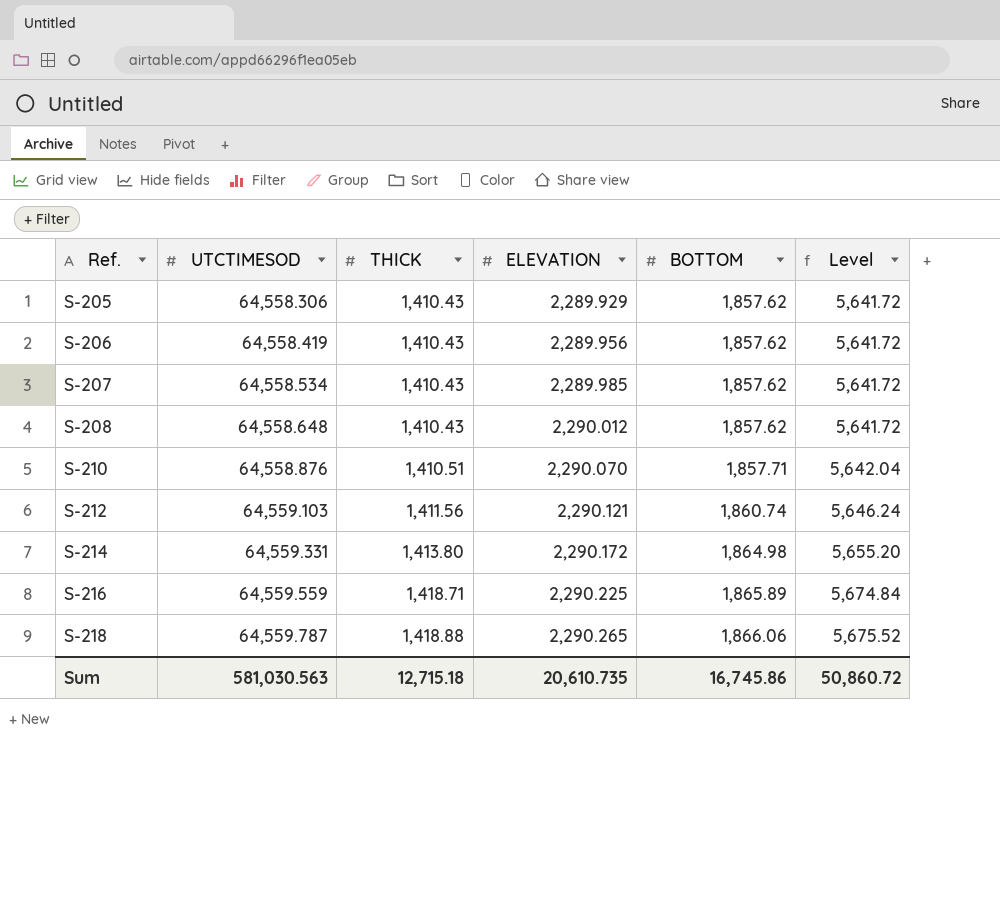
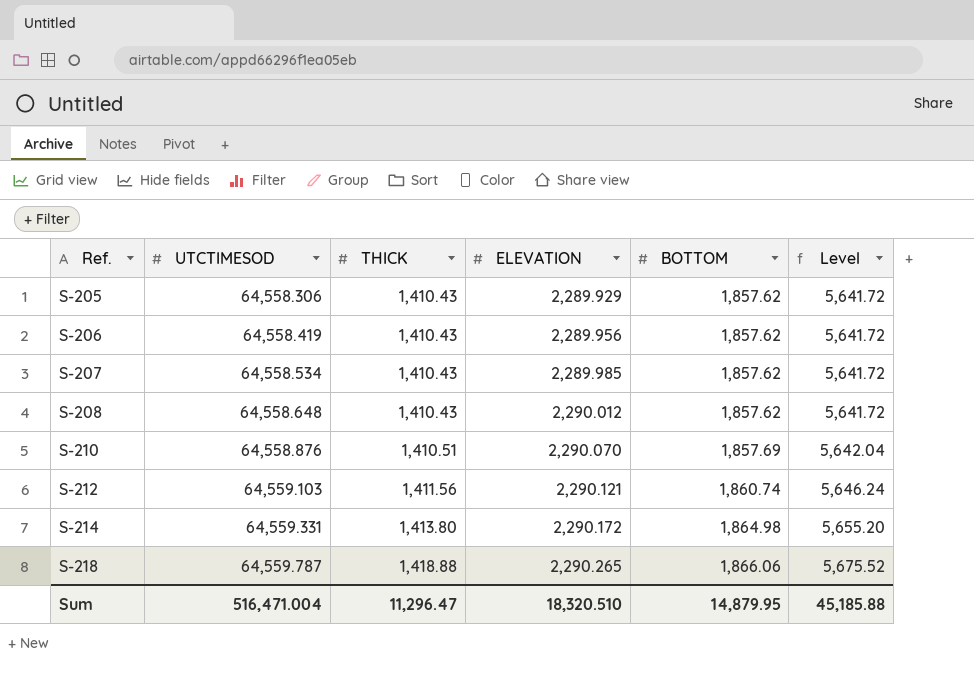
row S-216: 64,559.559 | 1,418.71 | 2,290.225 | 1,865.89 | 5,674.84 -> none
S-210 | BOTTOM: 1,857.71 -> 1,857.69
Sum | UTCTIMESOD: 581,030.563 -> 516,471.004
Sum | THICK: 12,715.18 -> 11,296.47
Sum | ELEVATION: 20,610.735 -> 18,320.510
Sum | BOTTOM: 16,745.86 -> 14,879.95
Sum | Level: 50,860.72 -> 45,185.88

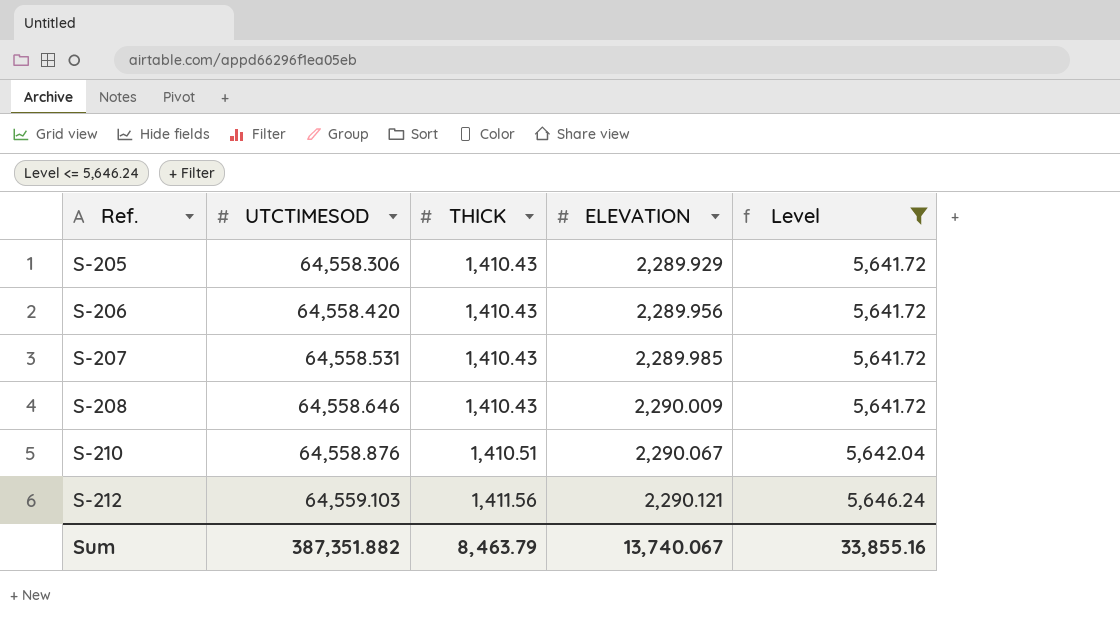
filter: none -> Level <= 5,646.24
column BOTTOM | position: 5 -> none
S-206 | UTCTIMESOD: 64,558.419 -> 64,558.420
S-207 | UTCTIMESOD: 64,558.534 -> 64,558.531
S-208 | UTCTIMESOD: 64,558.648 -> 64,558.646
S-208 | ELEVATION: 2,290.012 -> 2,290.009
S-210 | ELEVATION: 2,290.070 -> 2,290.067
Sum | UTCTIMESOD: 516,471.004 -> 387,351.882
Sum | THICK: 11,296.47 -> 8,463.79
Sum | ELEVATION: 18,320.510 -> 13,740.067
Sum | Level: 45,185.88 -> 33,855.16

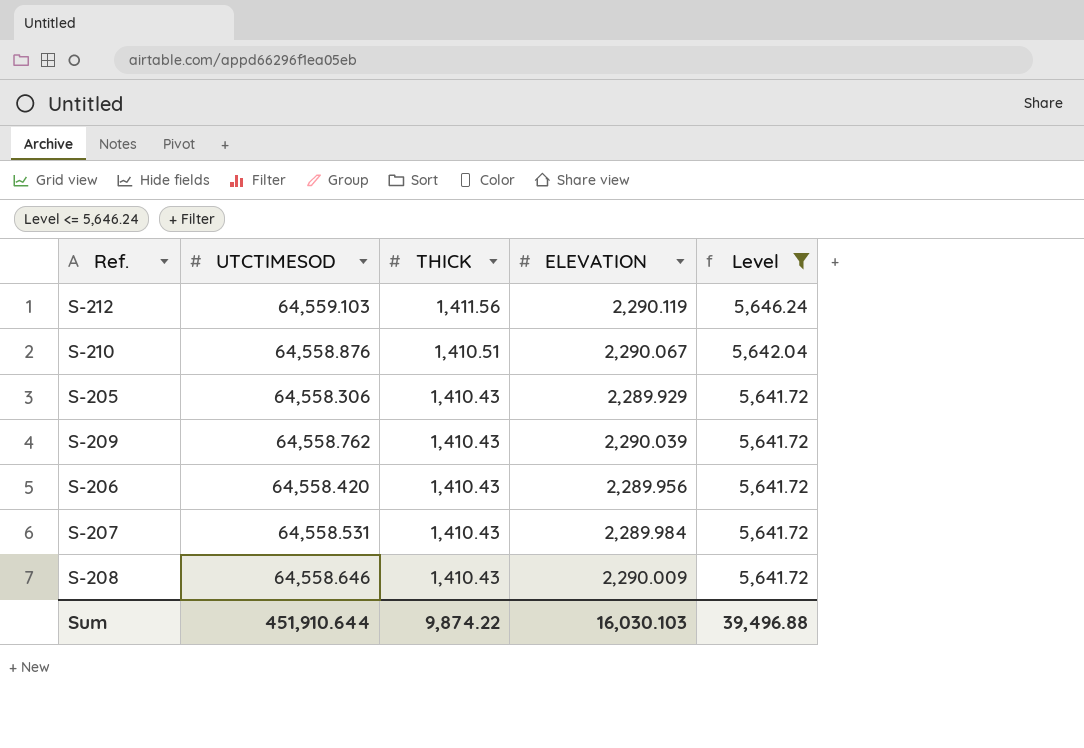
row order: Ref. ascending -> THICK descending
S-212 | ELEVATION: 2,290.121 -> 2,290.119
row S-209: none -> 64,558.762 | 1,410.43 | 2,290.039 | 5,641.72
S-207 | ELEVATION: 2,289.985 -> 2,289.984
Sum | UTCTIMESOD: 387,351.882 -> 451,910.644
Sum | THICK: 8,463.79 -> 9,874.22
Sum | ELEVATION: 13,740.067 -> 16,030.103
Sum | Level: 33,855.16 -> 39,496.88

